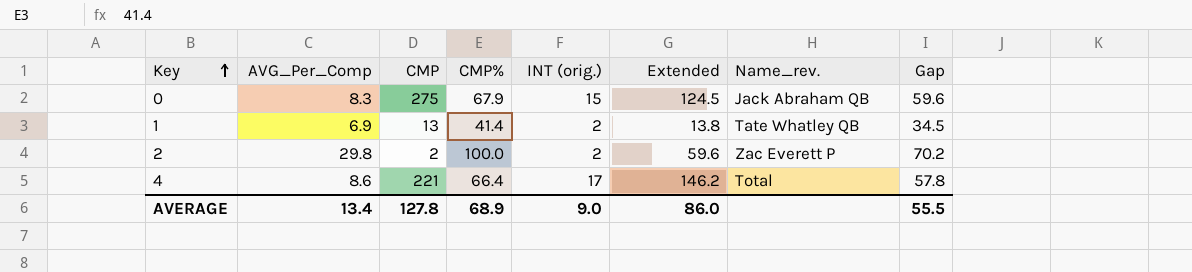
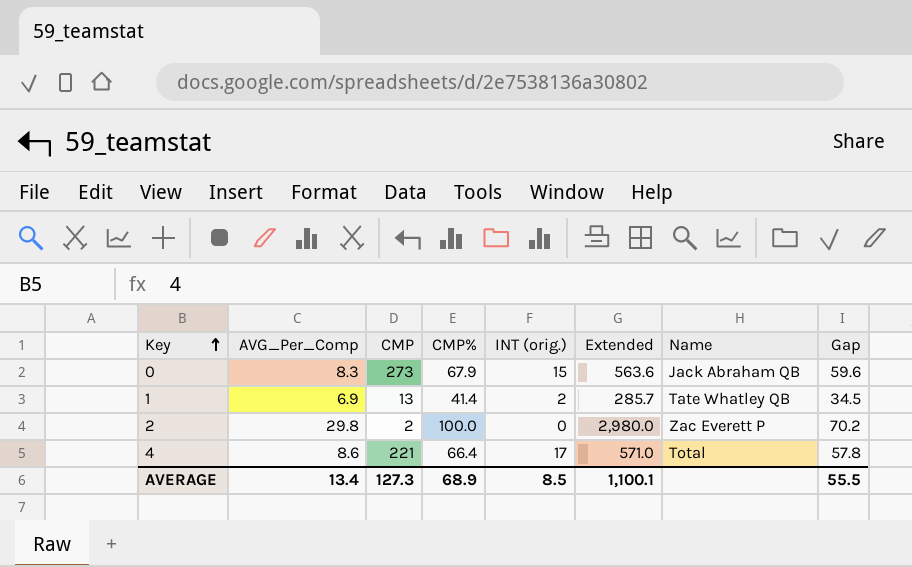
column Extended | formula: [AVG_Per_Comp] * [INT (orig.)] -> [AVG_Per_Comp] * [CMP%]
column name: Name_rev. -> Name
0 | CMP: 275 -> 273
2 | INT (orig.): 2 -> 0
AVERAGE | CMP: 127.8 -> 127.3
AVERAGE | INT (orig.): 9.0 -> 8.5
AVERAGE | Extended: 86.0 -> 1,100.1

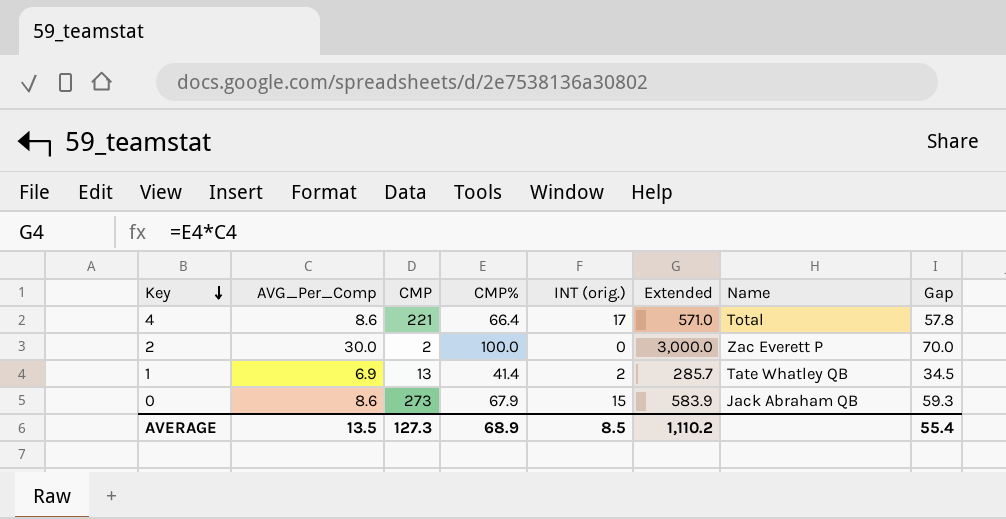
row order: Key ascending -> Key descending
2 | AVG_Per_Comp: 29.8 -> 30.0
2 | Extended: 2,980.0 -> 3,000.0
2 | Gap: 70.2 -> 70.0
0 | AVG_Per_Comp: 8.3 -> 8.6
0 | Extended: 563.6 -> 583.9
0 | Gap: 59.6 -> 59.3
AVERAGE | AVG_Per_Comp: 13.4 -> 13.5
AVERAGE | Extended: 1,100.1 -> 1,110.2
AVERAGE | Gap: 55.5 -> 55.4

